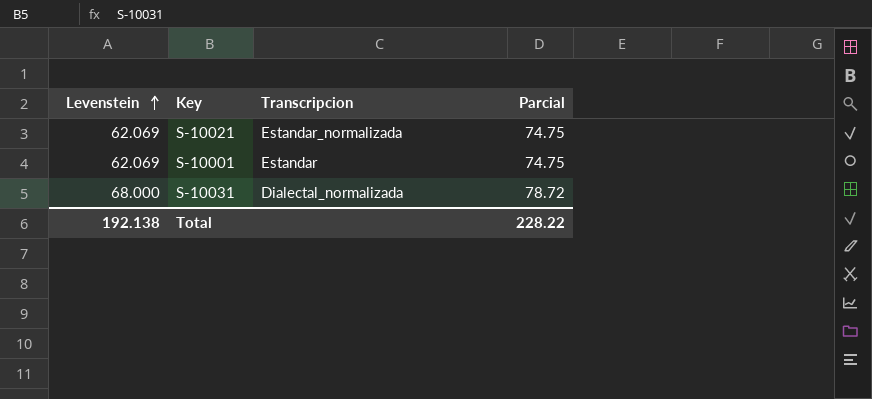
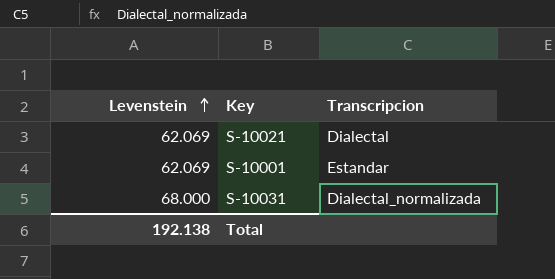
column Parcial | position: 4 -> none
S-10021 | Transcripcion: Estandar_normalizada -> Dialectal

